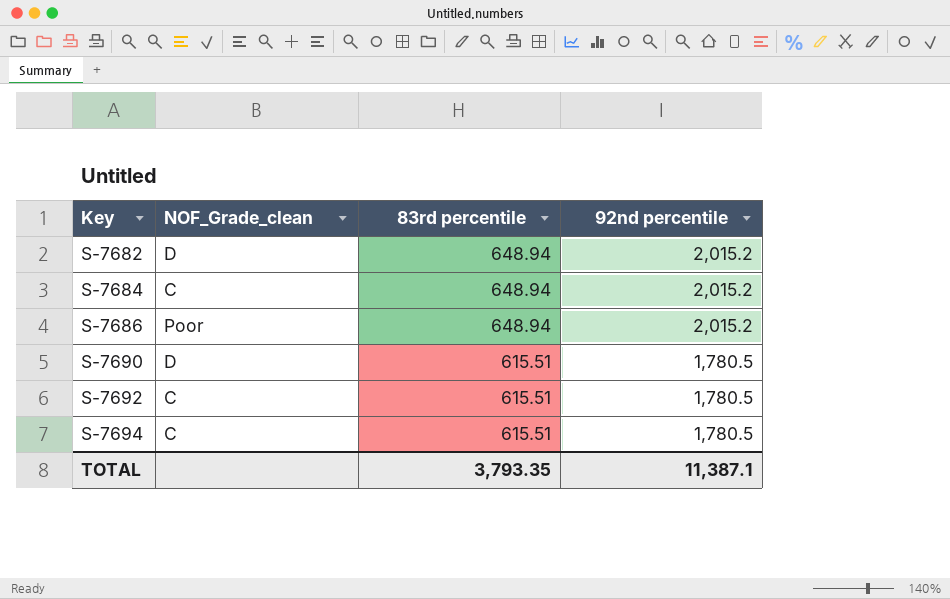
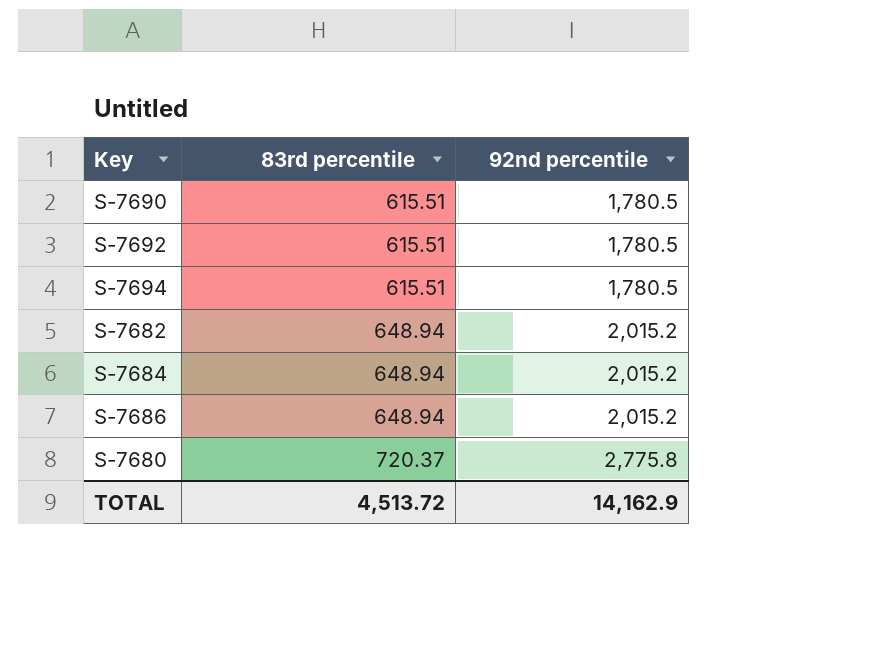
row order: Key ascending -> 83rd percentile ascending
column NOF_Grade_clean | position: 2 -> none
row S-7680: none -> 720.37 | 2,775.8
TOTAL | 83rd percentile: 3,793.35 -> 4,513.72
TOTAL | 92nd percentile: 11,387.1 -> 14,162.9

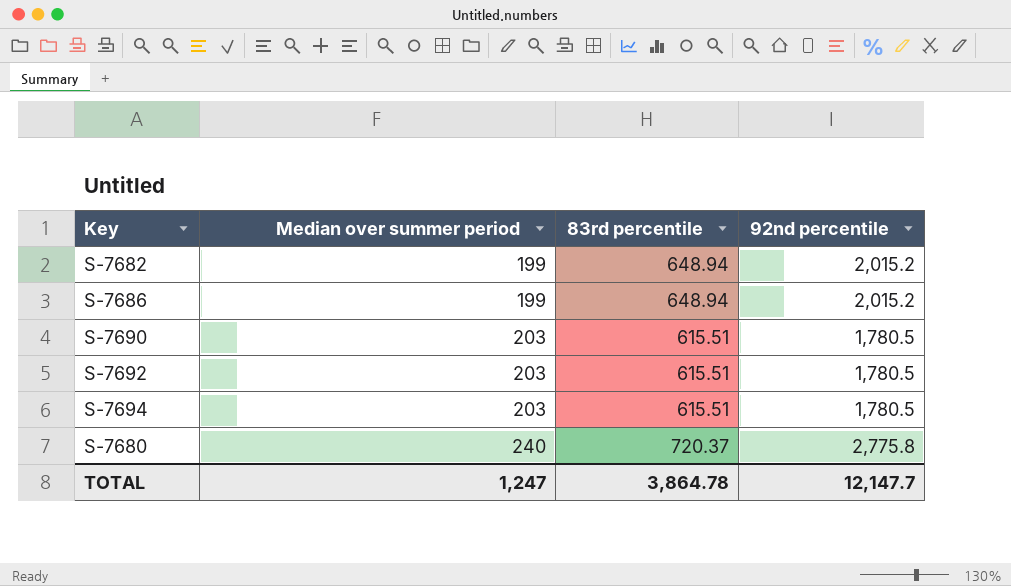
row order: 83rd percentile ascending -> Median over summer period ascending
column Median over summer period | position: none -> 2
row S-7684: 648.94 | 2,015.2 -> none
TOTAL | 83rd percentile: 4,513.72 -> 3,864.78
TOTAL | 92nd percentile: 14,162.9 -> 12,147.7

